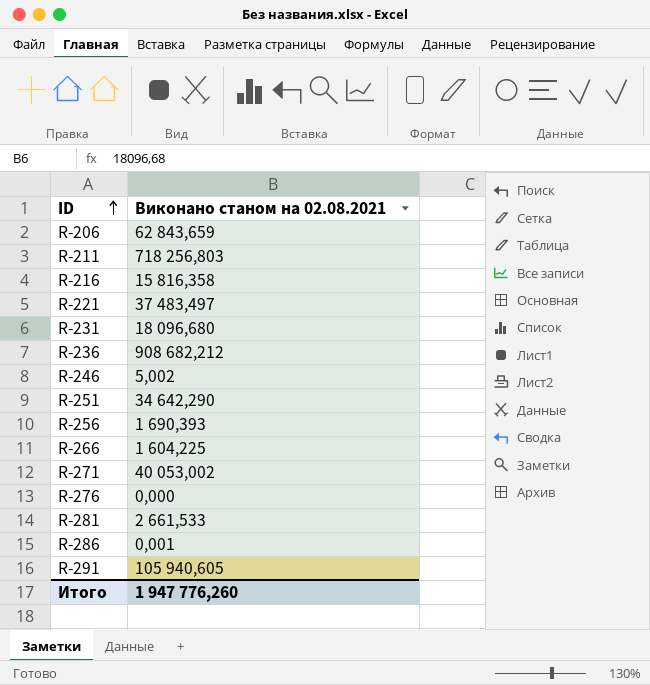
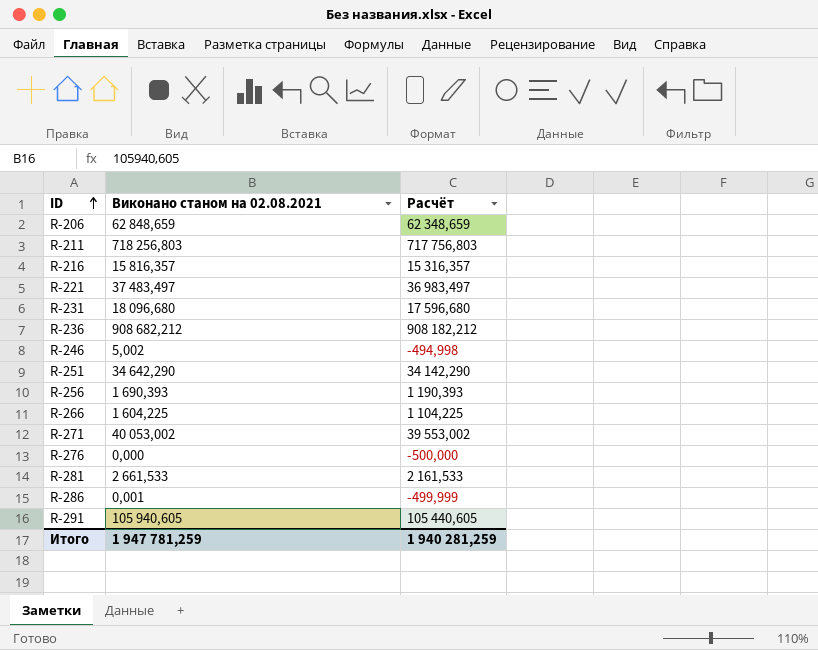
column Расчёт | formula: none -> [Виконано станом на 02.08.2021] - 500
R-206 | Виконано станом на 02.08.2021: 62 843,659 -> 62 848,659
R-216 | Виконано станом на 02.08.2021: 15 816,358 -> 15 816,357
Итого | Виконано станом на 02.08.2021: 1 947 776,260 -> 1 947 781,259

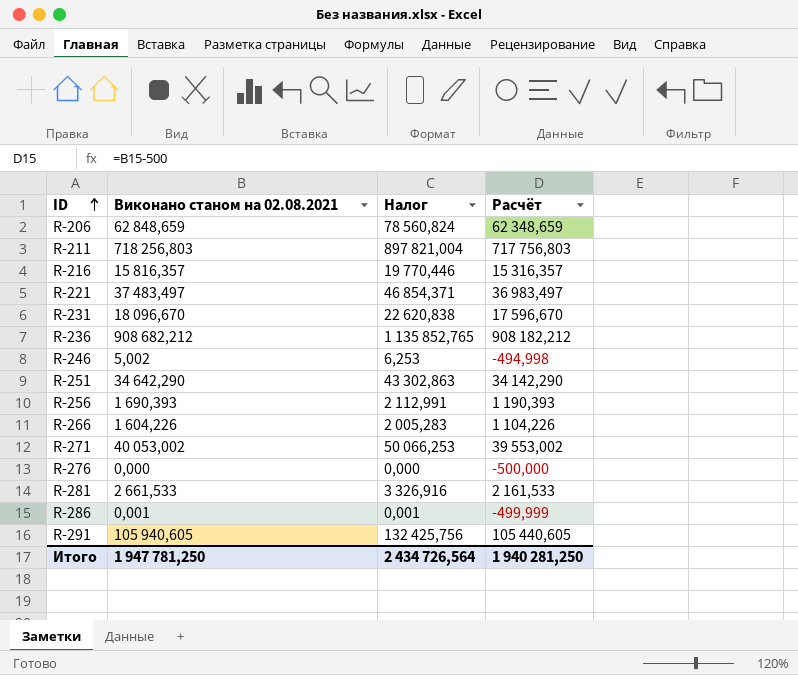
column Налог | formula: none -> [Виконано станом на 02.08.2021] * 1,25
R-231 | Виконано станом на 02.08.2021: 18 096,680 -> 18 096,670
R-231 | Расчёт: 17 596,680 -> 17 596,670
R-266 | Виконано станом на 02.08.2021: 1 604,225 -> 1 604,226
R-266 | Расчёт: 1 104,225 -> 1 104,226
Итого | Виконано станом на 02.08.2021: 1 947 781,259 -> 1 947 781,250
Итого | Расчёт: 1 940 281,259 -> 1 940 281,250

